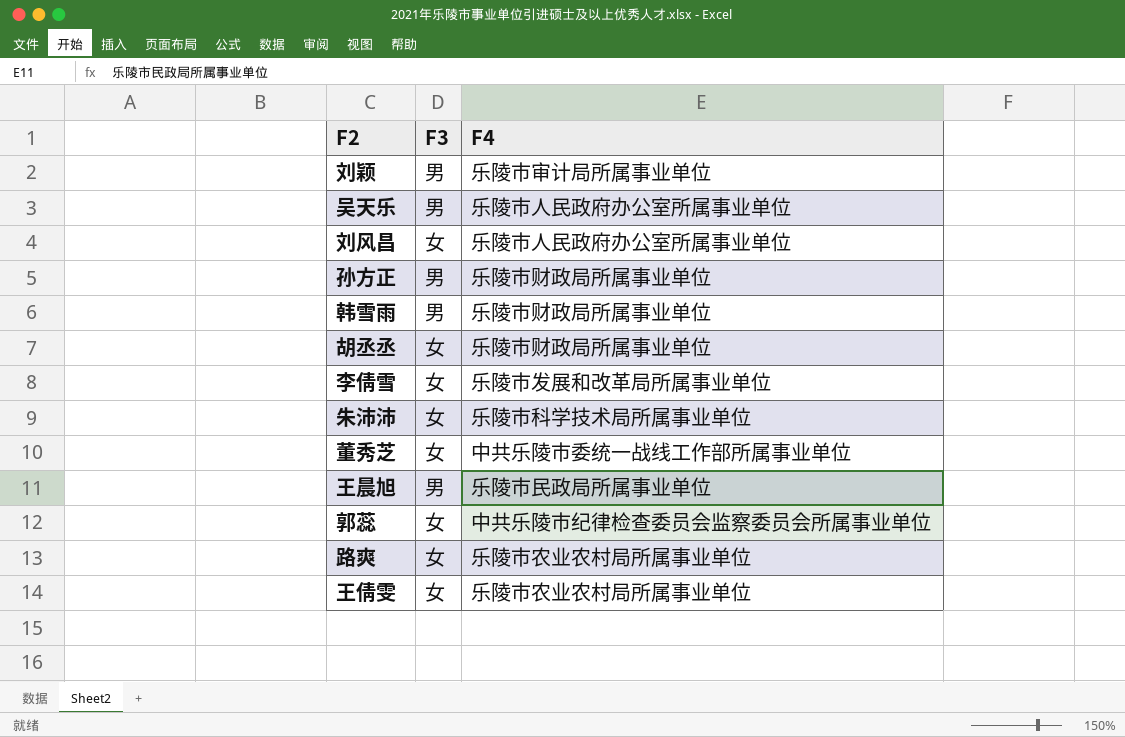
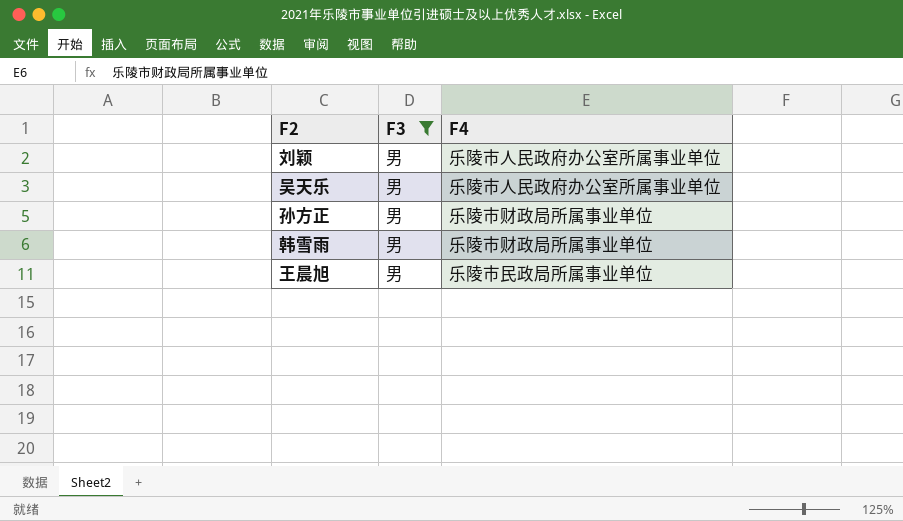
filter: none -> F3 = 男
刘颖 | F4: 乐陵市审计局所属事业单位 -> 乐陵市人民政府办公室所属事业单位

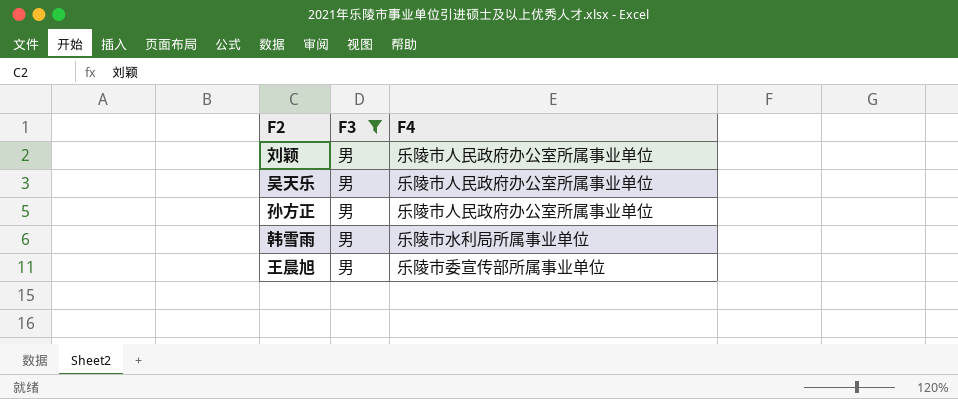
孙方正 | F4: 乐陵市财政局所属事业单位 -> 乐陵市人民政府办公室所属事业单位
韩雪雨 | F4: 乐陵市财政局所属事业单位 -> 乐陵市水利局所属事业单位
王晨旭 | F4: 乐陵市民政局所属事业单位 -> 乐陵市委宣传部所属事业单位

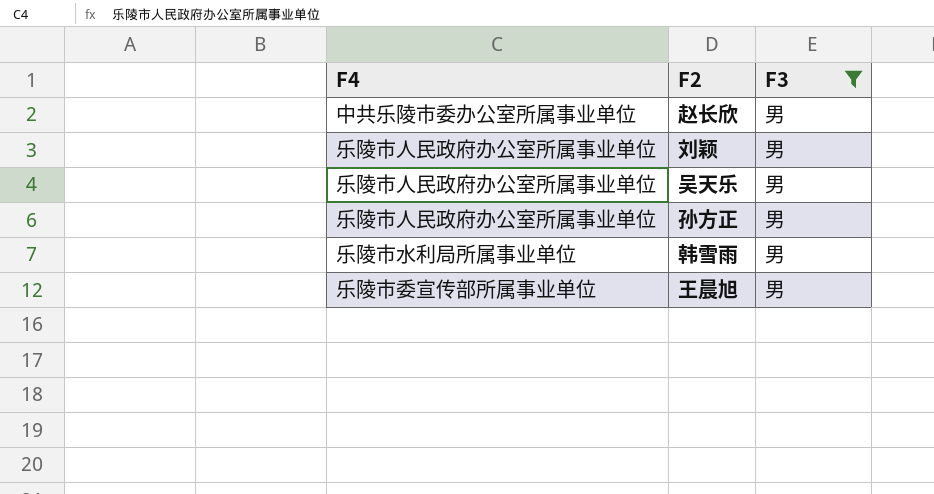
column F4 | position: 3 -> 1
row 赵长欣: none -> 中共乐陵市委办公室所属事业单位 | 男

